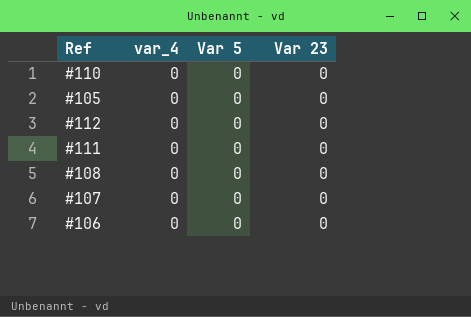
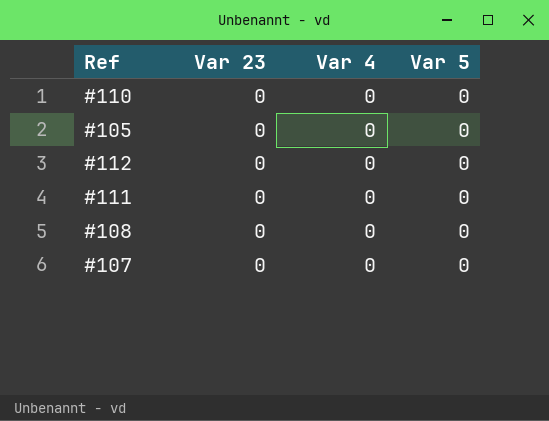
column Var 23 | position: 4 -> 2
column name: var_4 -> Var 4
row #106: 0 | 0 | 0 -> none

